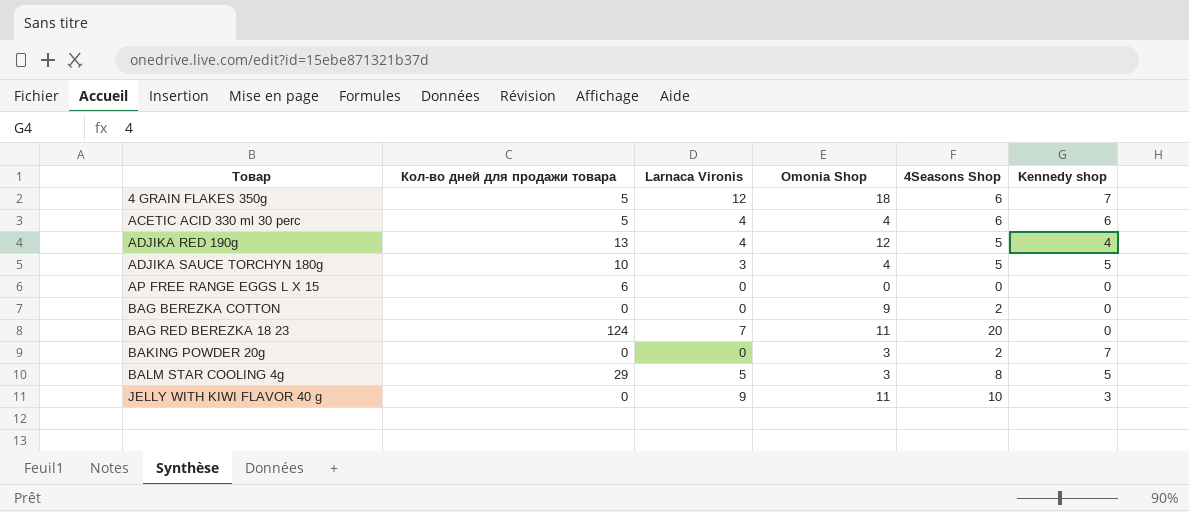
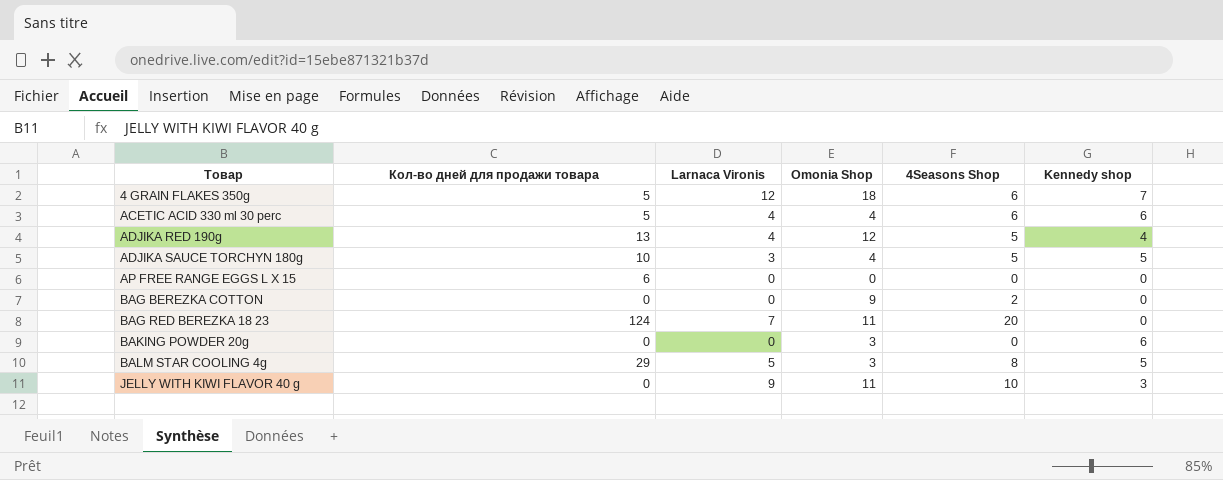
BAKING POWDER 20g | 4Seasons Shop: 2 -> 0
BAKING POWDER 20g | Kennedy shop: 7 -> 6

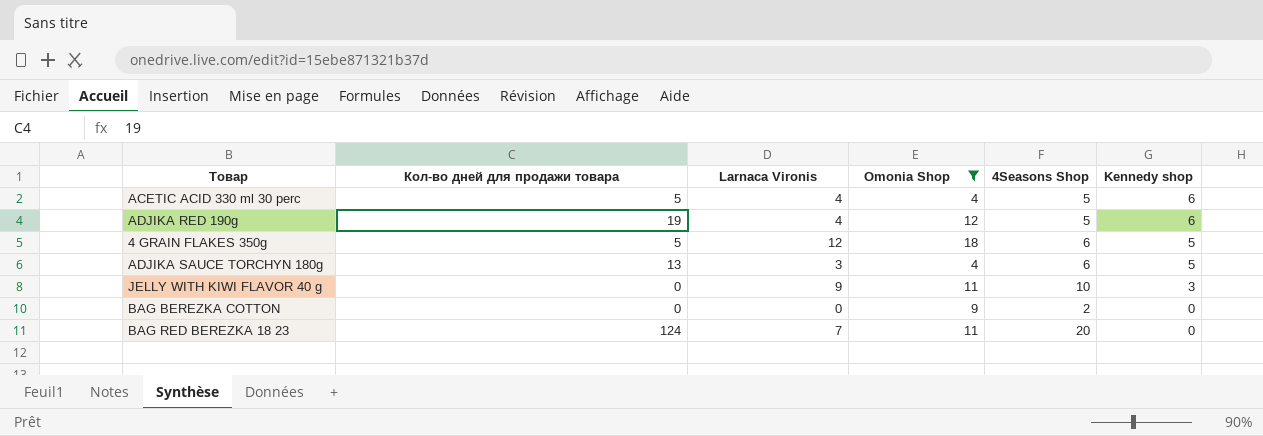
filter: none -> Omonia Shop >= 4
row order: Товар ascending -> Kennedy shop descending
ACETIC ACID 330 ml 30 perc | 4Seasons Shop: 6 -> 5
ADJIKA RED 190g | Кол-во дней для продажи товара: 13 -> 19
ADJIKA RED 190g | Kennedy shop: 4 -> 6
4 GRAIN FLAKES 350g | Kennedy shop: 7 -> 5
ADJIKA SAUCE TORCHYN 180g | Кол-во дней для продажи товара: 10 -> 13
ADJIKA SAUCE TORCHYN 180g | 4Seasons Shop: 5 -> 6

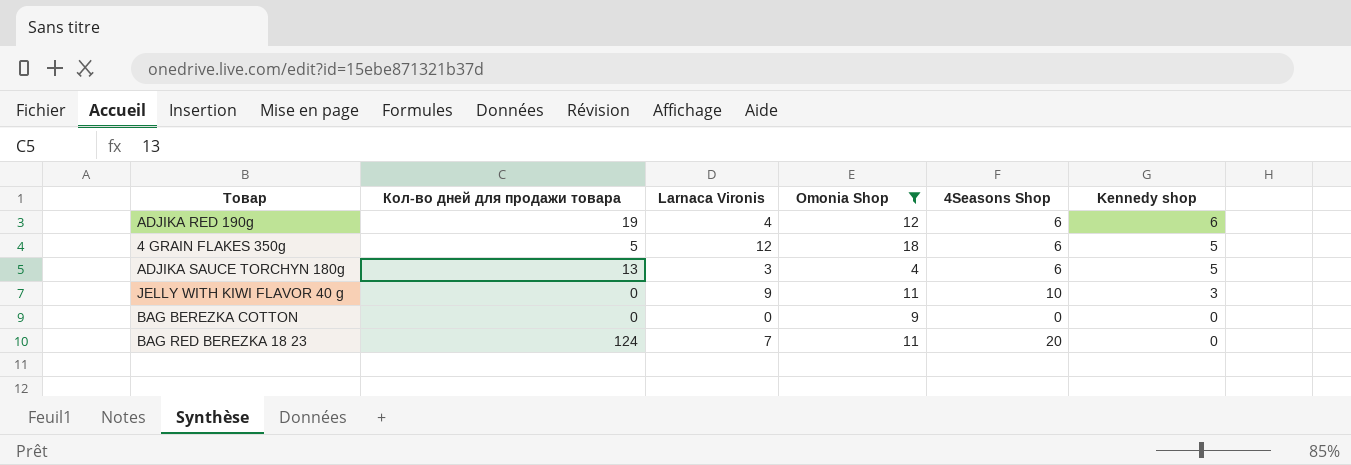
row ACETIC ACID 330 ml 30 perc: 5 | 4 | 4 | 5 | 6 -> none
ADJIKA RED 190g | 4Seasons Shop: 5 -> 6
BAG BEREZKA COTTON | 4Seasons Shop: 2 -> 0

